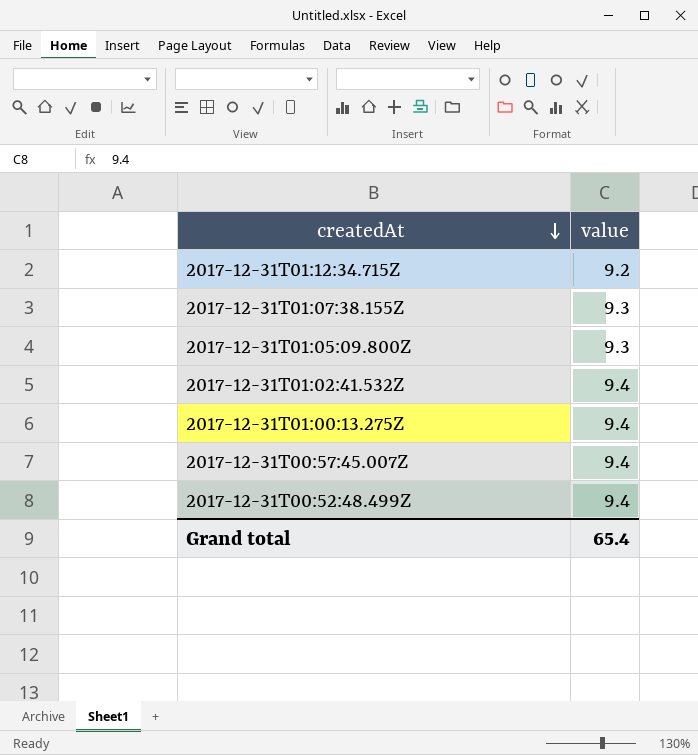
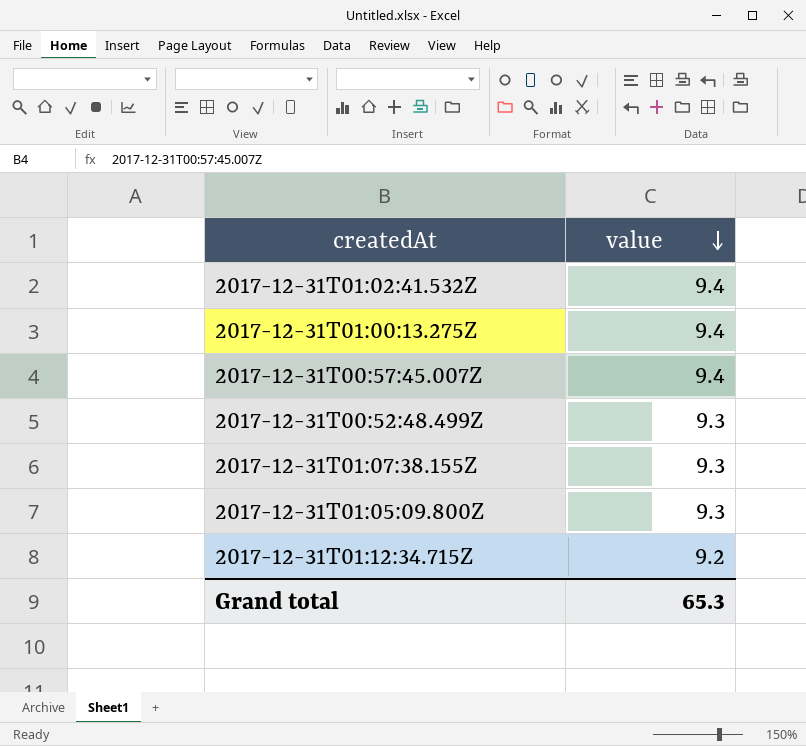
row order: createdAt descending -> value descending
2017-12-31T00:52:48.499Z | value: 9.4 -> 9.3
Grand total | value: 65.4 -> 65.3

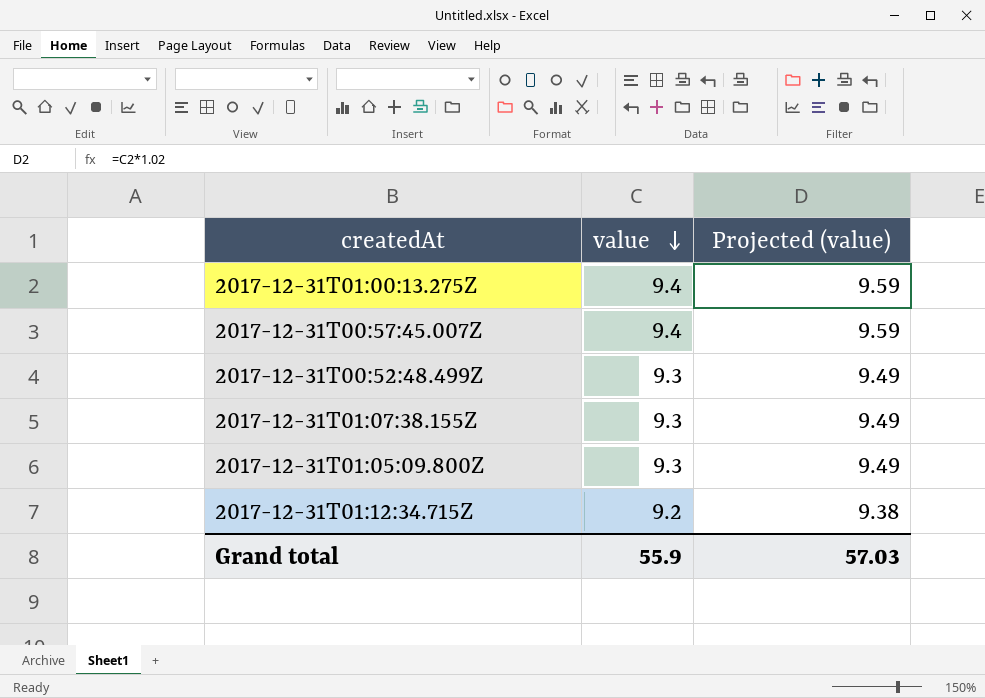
column Projected (value) | formula: none -> [value] * 1.02
row 2017-12-31T01:02:41.532Z: 9.4 -> none
Grand total | value: 65.3 -> 55.9

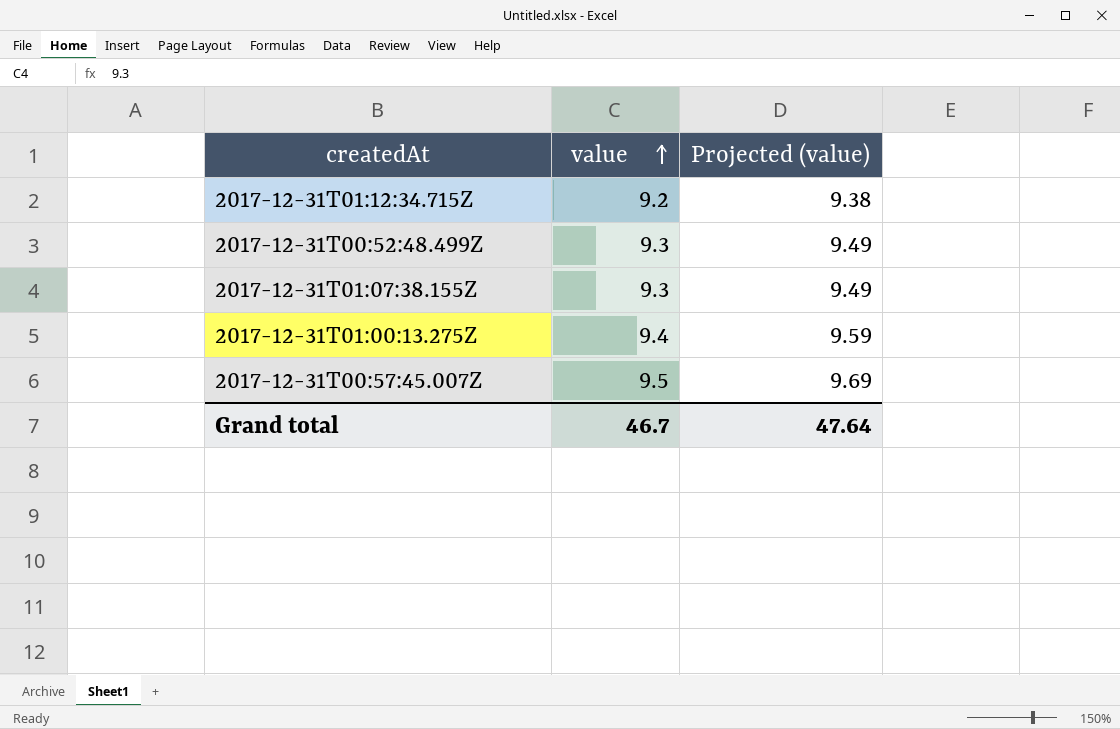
row order: value descending -> value ascending
row 2017-12-31T01:05:09.800Z: 9.3 | 9.49 -> none
2017-12-31T00:57:45.007Z | value: 9.4 -> 9.5
2017-12-31T00:57:45.007Z | Projected (value): 9.59 -> 9.69
Grand total | value: 55.9 -> 46.7
Grand total | Projected (value): 57.03 -> 47.64

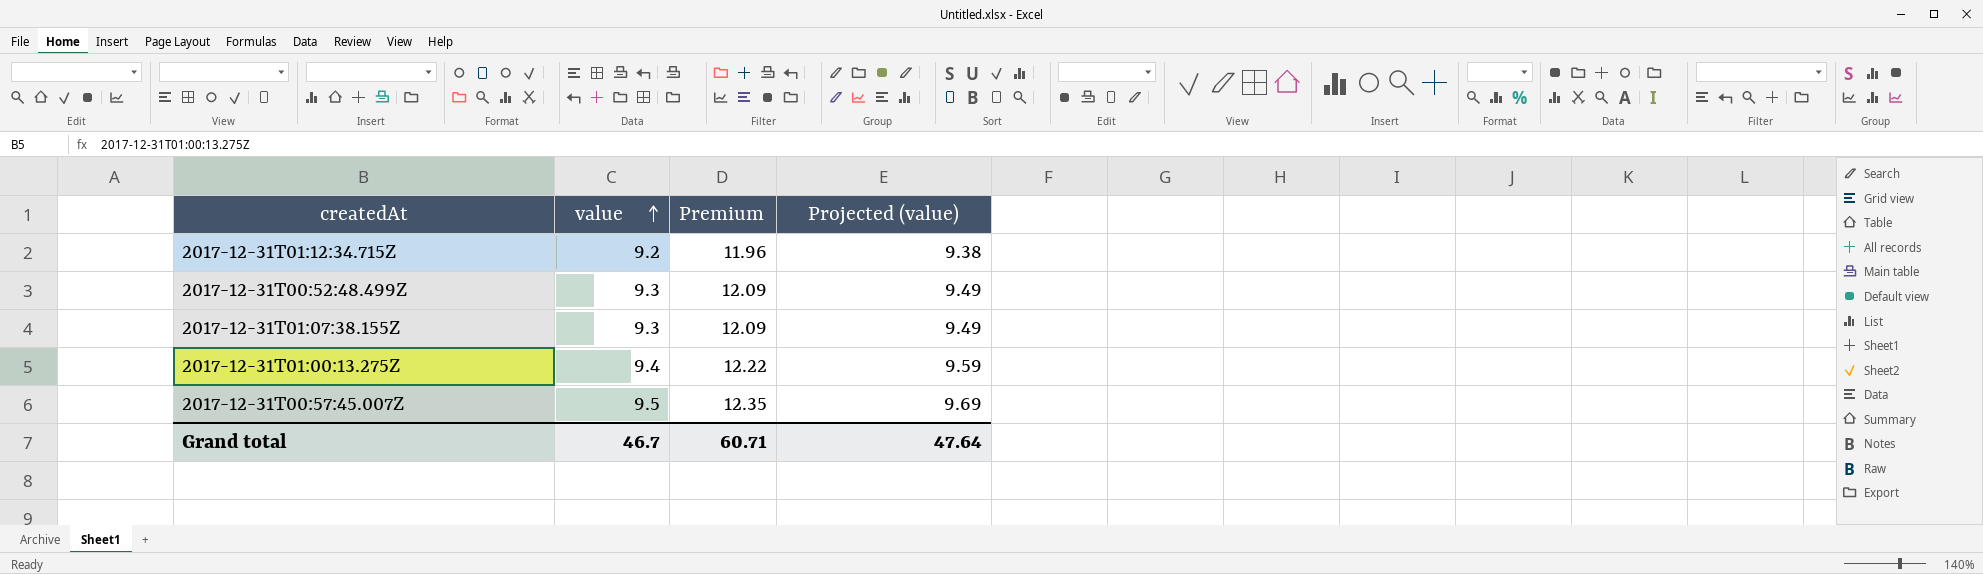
column Premium | formula: none -> [value] * 1.3

